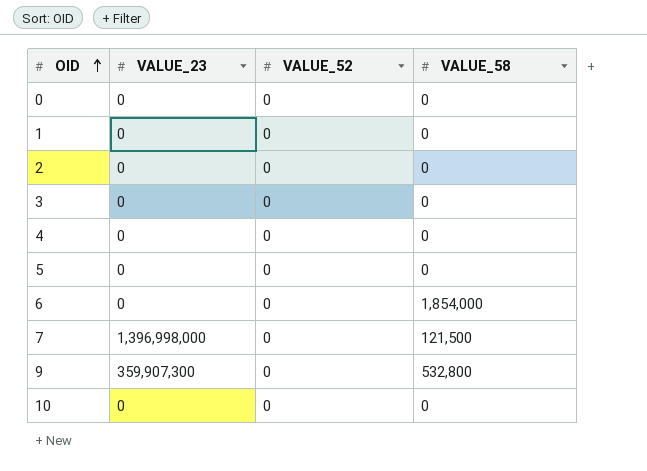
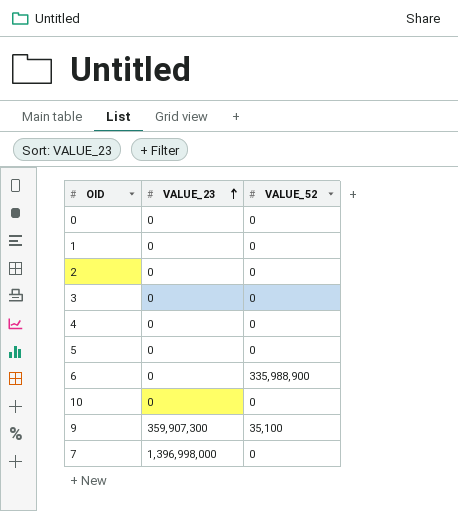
row order: OID ascending -> VALUE_23 ascending
column VALUE_58 | position: 4 -> none
6 | VALUE_52: 0 -> 335,988,900
9 | VALUE_52: 0 -> 35,100

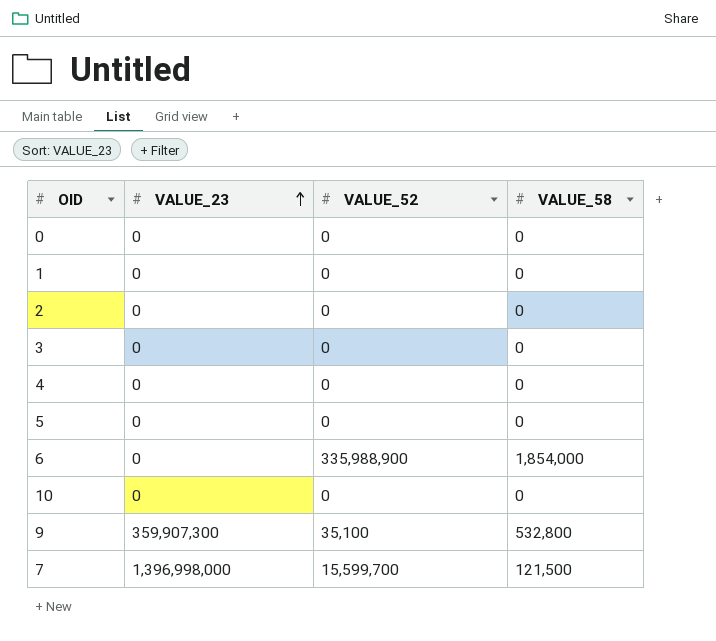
column VALUE_58 | position: none -> 4
7 | VALUE_52: 0 -> 15,599,700

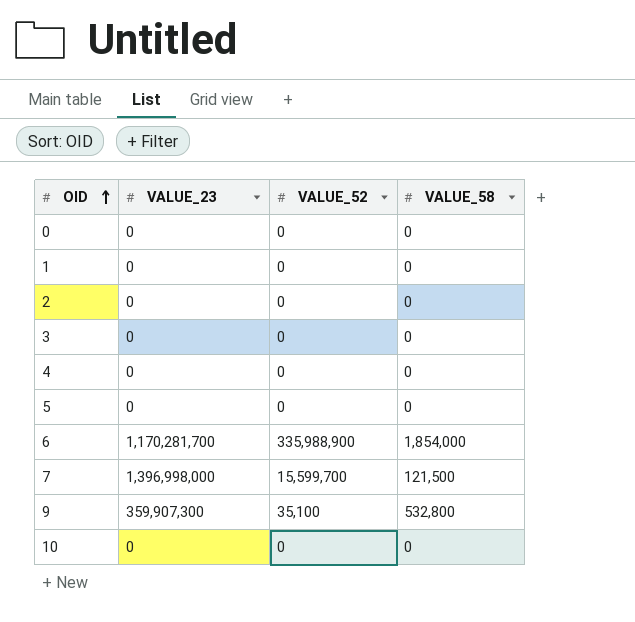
row order: VALUE_23 ascending -> OID ascending
6 | VALUE_23: 0 -> 1,170,281,700

